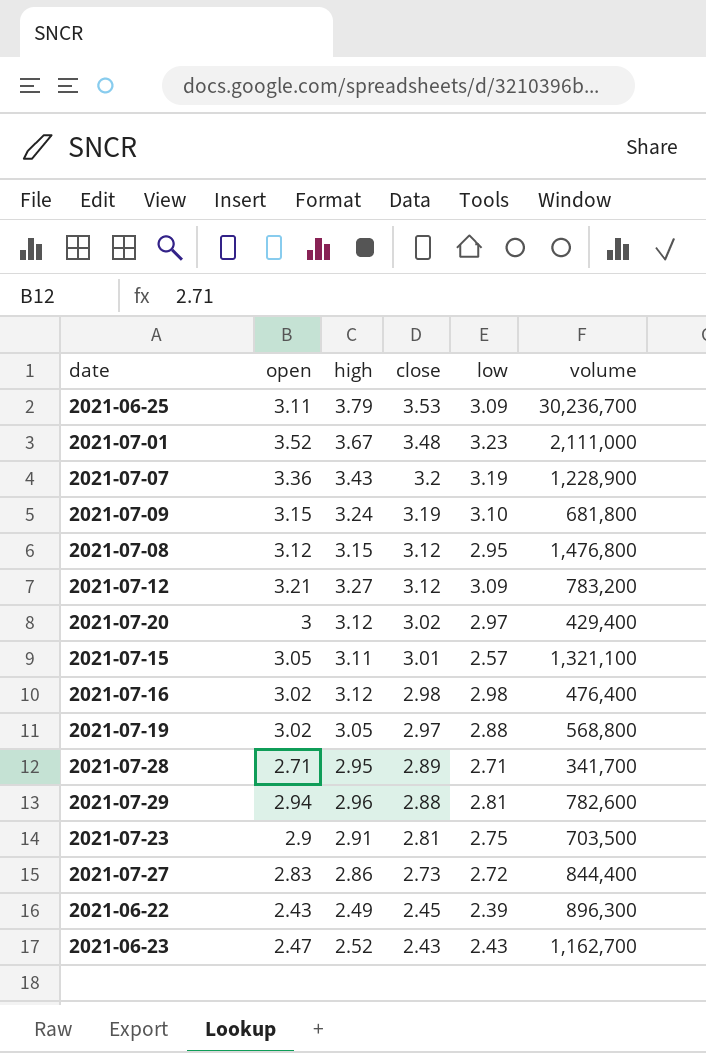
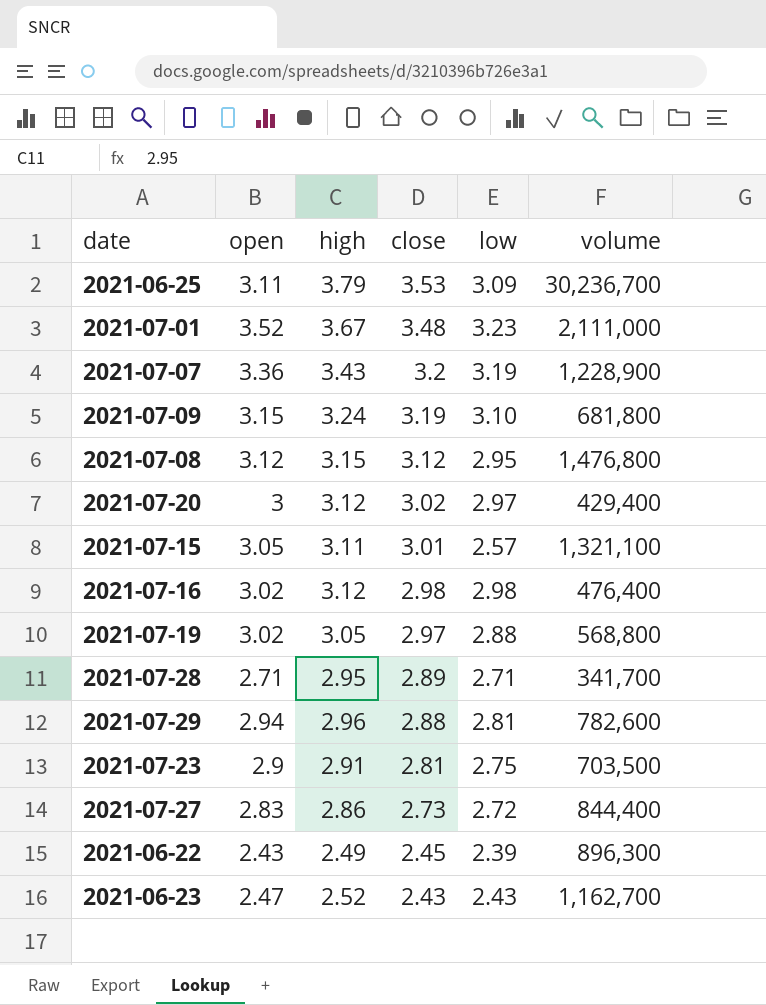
row 2021-07-12: 3.21 | 3.27 | 3.12 | 3.09 | 783,200 -> none

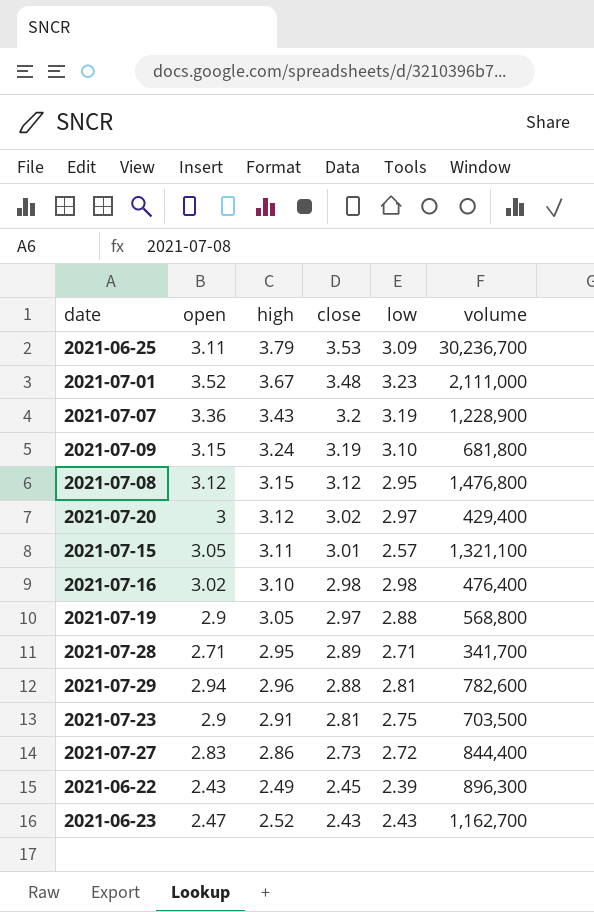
2021-07-16 | high: 3.12 -> 3.10
2021-07-19 | open: 3.02 -> 2.9

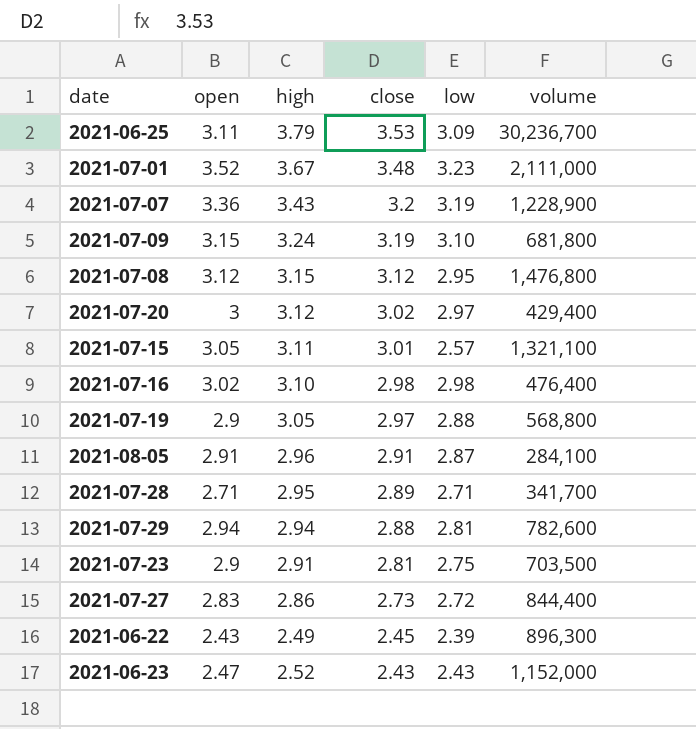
row 2021-08-05: none -> 2.91 | 2.96 | 2.91 | 2.87 | 284,100
2021-07-29 | high: 2.96 -> 2.94
2021-06-23 | volume: 1,162,700 -> 1,152,000

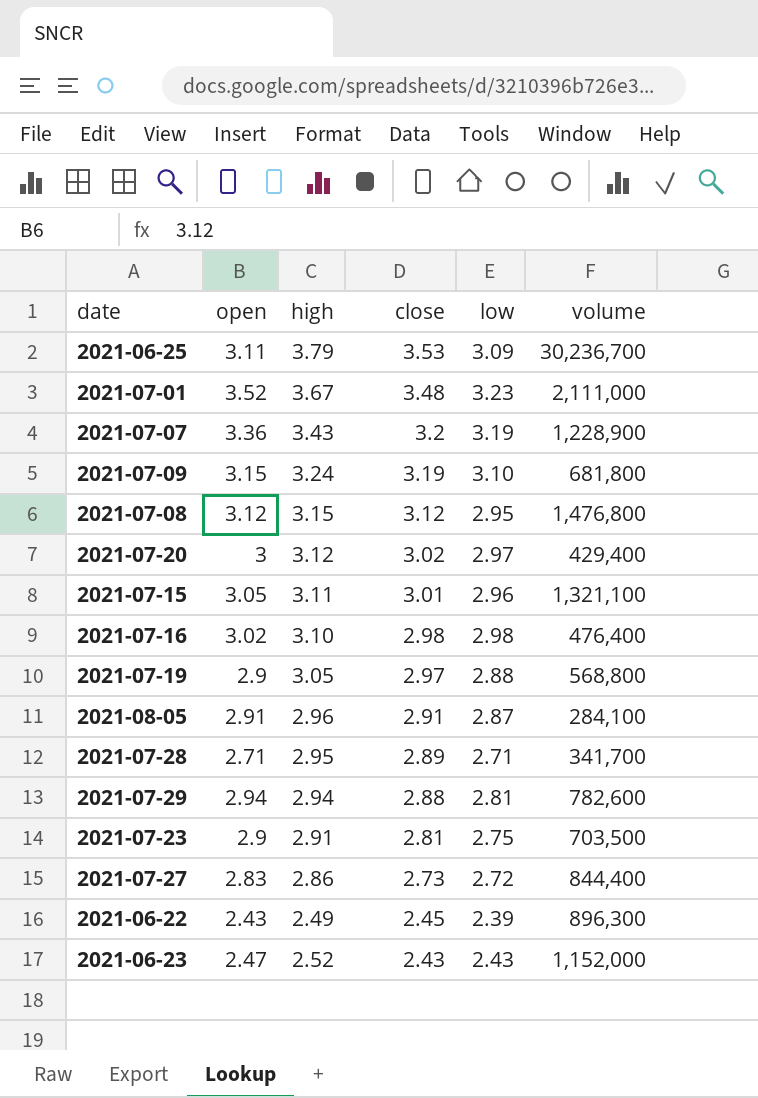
2021-07-15 | low: 2.57 -> 2.96

